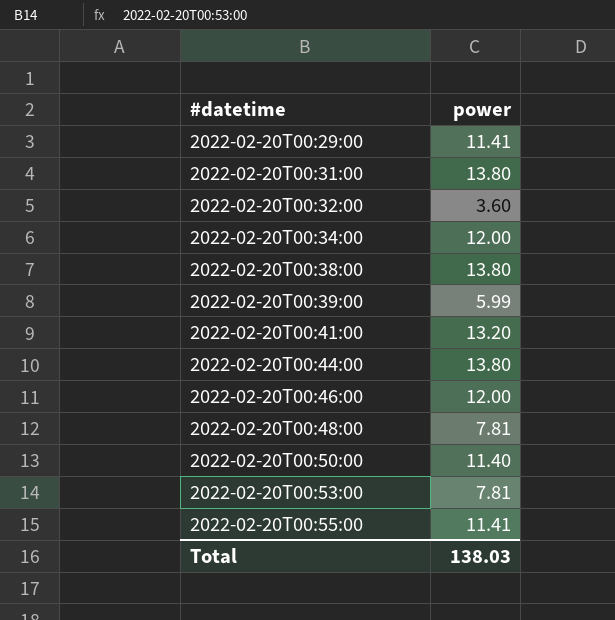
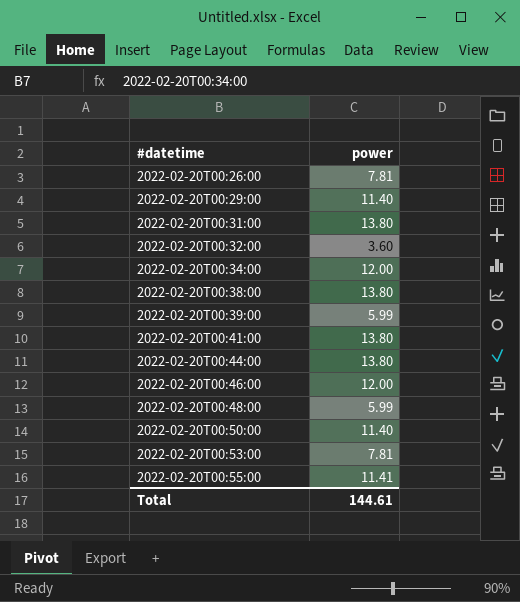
row 2022-02-20T00:26:00: none -> 7.81
2022-02-20T00:29:00 | power: 11.41 -> 11.40
2022-02-20T00:41:00 | power: 13.20 -> 13.80
2022-02-20T00:48:00 | power: 7.81 -> 5.99
Total | power: 138.03 -> 144.61

